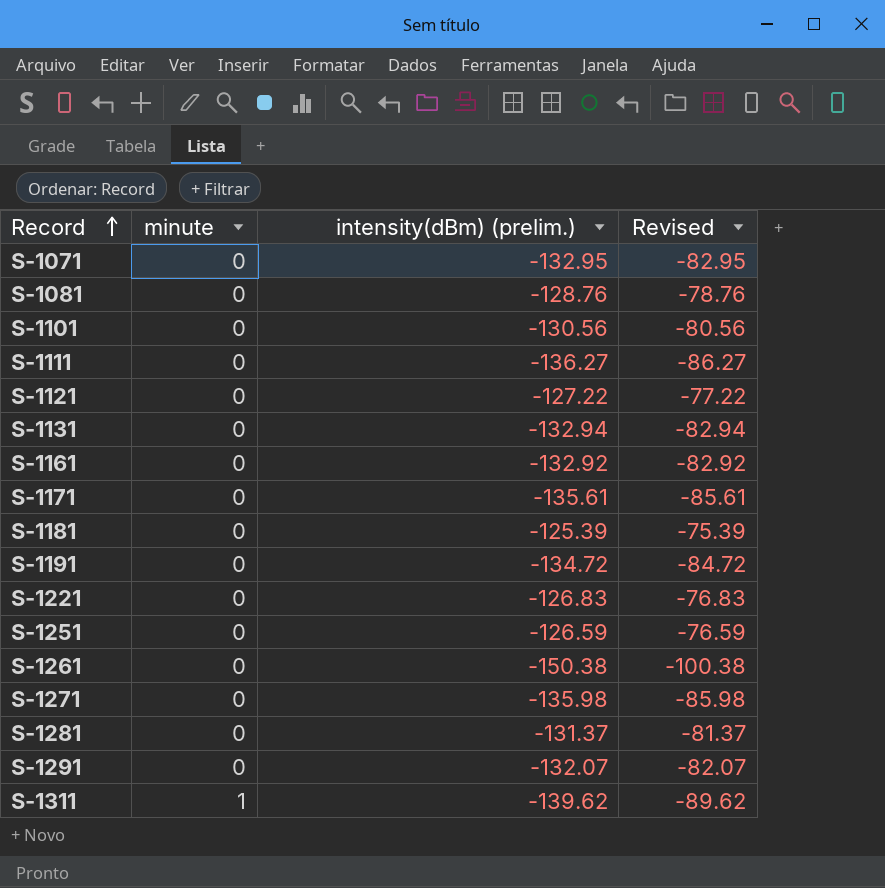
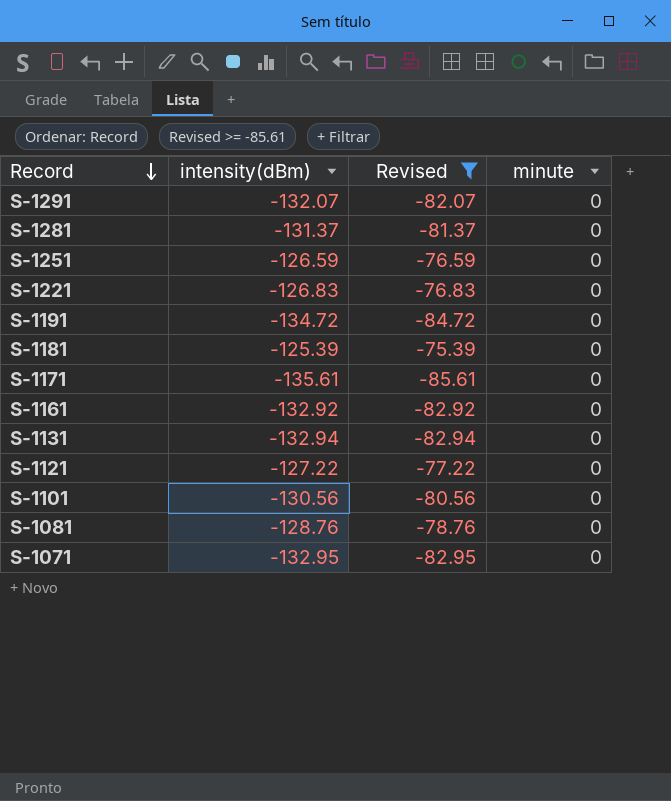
filter: none -> Revised >= -85.61
row order: Record ascending -> Record descending
column name: intensity(dBm) (prelim.) -> intensity(dBm)
column minute | position: 2 -> 4

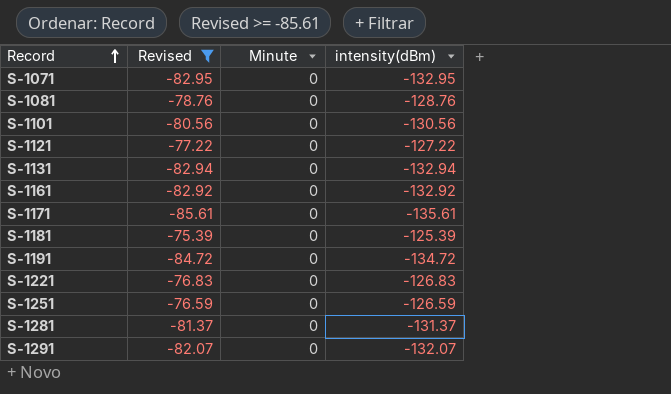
row order: Record descending -> Record ascending
column name: minute -> Minute
column intensity(dBm) | position: 2 -> 4

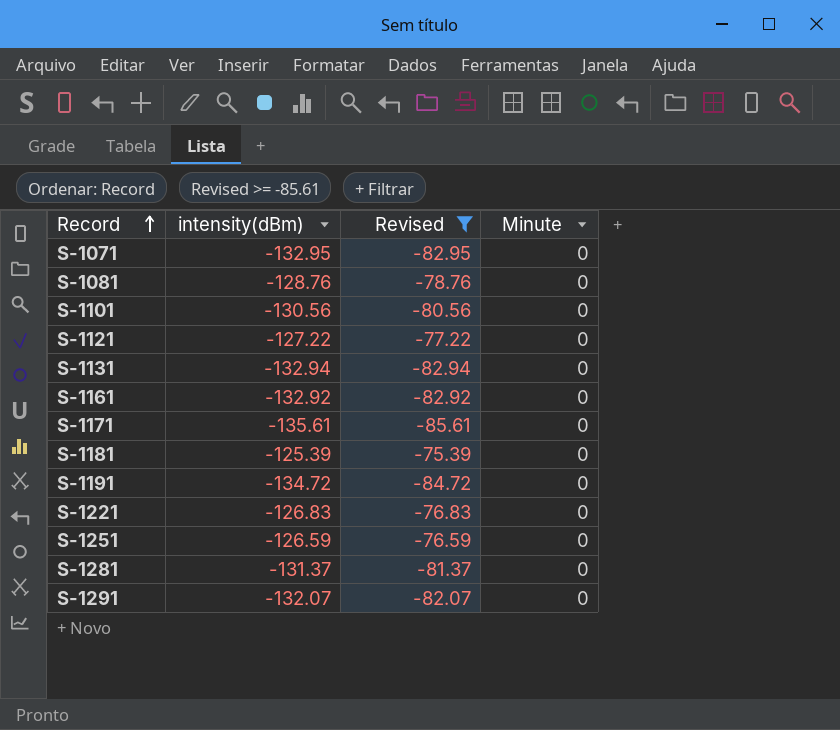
column intensity(dBm) | position: 4 -> 2

